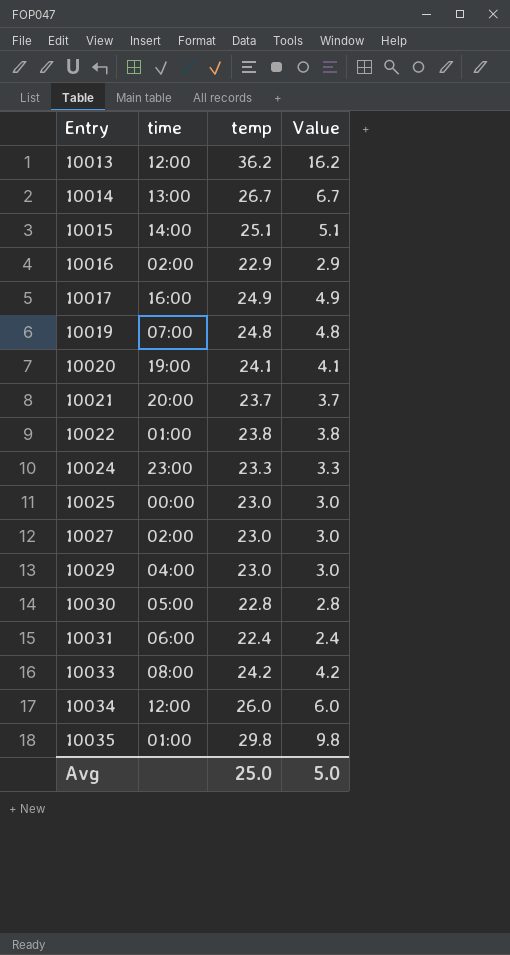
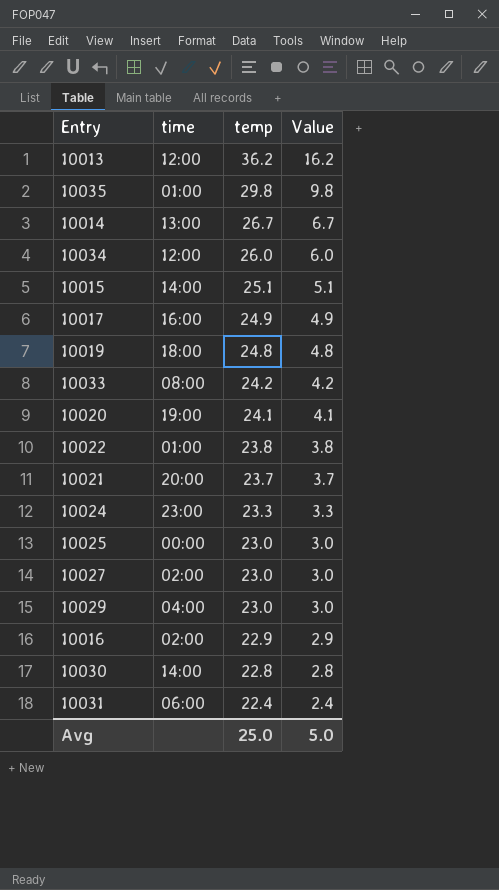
row order: Entry ascending -> temp descending
10019 | time: 07:00 -> 18:00
10030 | time: 05:00 -> 14:00

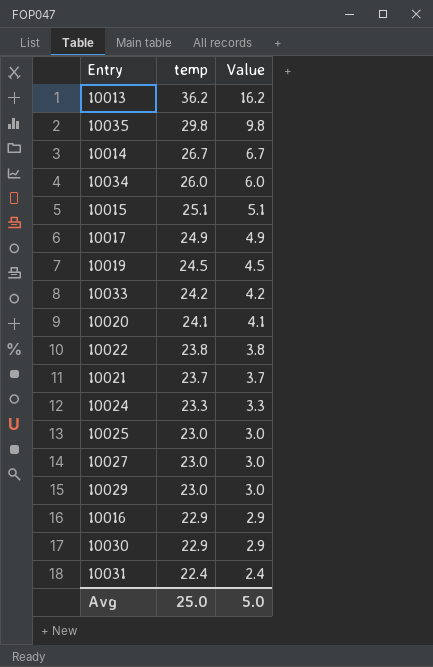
column time | position: 2 -> none
10019 | temp: 24.8 -> 24.5
10019 | Value: 4.8 -> 4.5
10030 | temp: 22.8 -> 22.9
10030 | Value: 2.8 -> 2.9

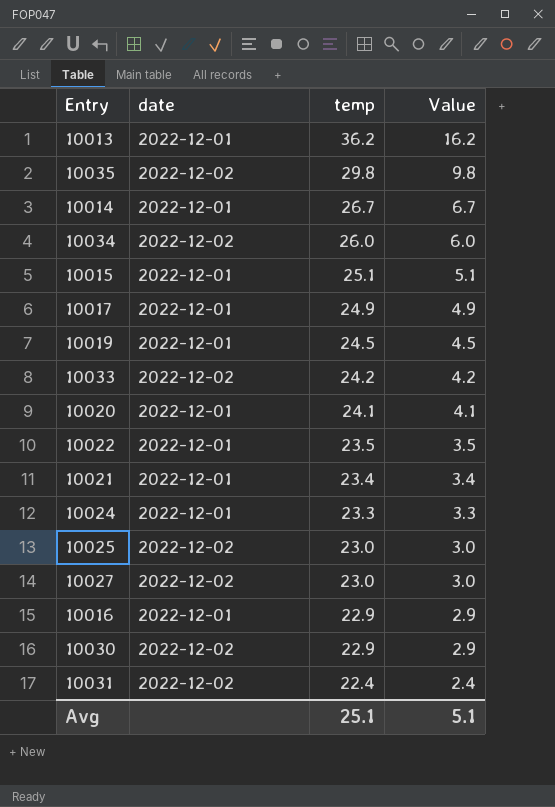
column date | position: none -> 2
row 10029: 23.0 | 3.0 -> none
10022 | temp: 23.8 -> 23.5
10022 | Value: 3.8 -> 3.5
10021 | temp: 23.7 -> 23.4
10021 | Value: 3.7 -> 3.4
Avg | temp: 25.0 -> 25.1
Avg | Value: 5.0 -> 5.1

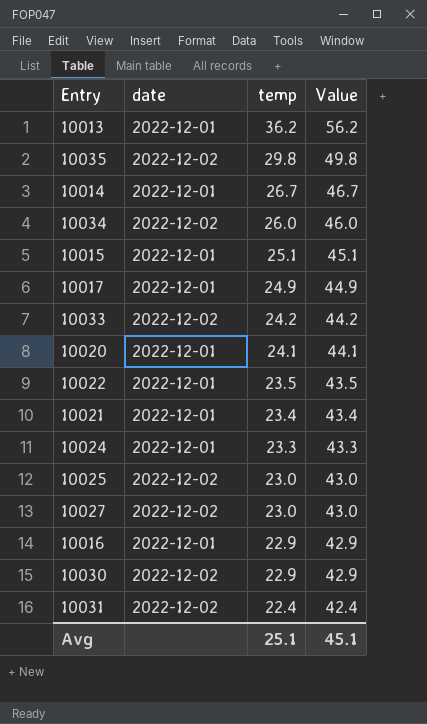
column Value | formula: [temp] - 20 -> [temp] + 20
row 10019: 2022-12-01 | 24.5 | 4.5 -> none
Avg | Value: 5.1 -> 45.1

